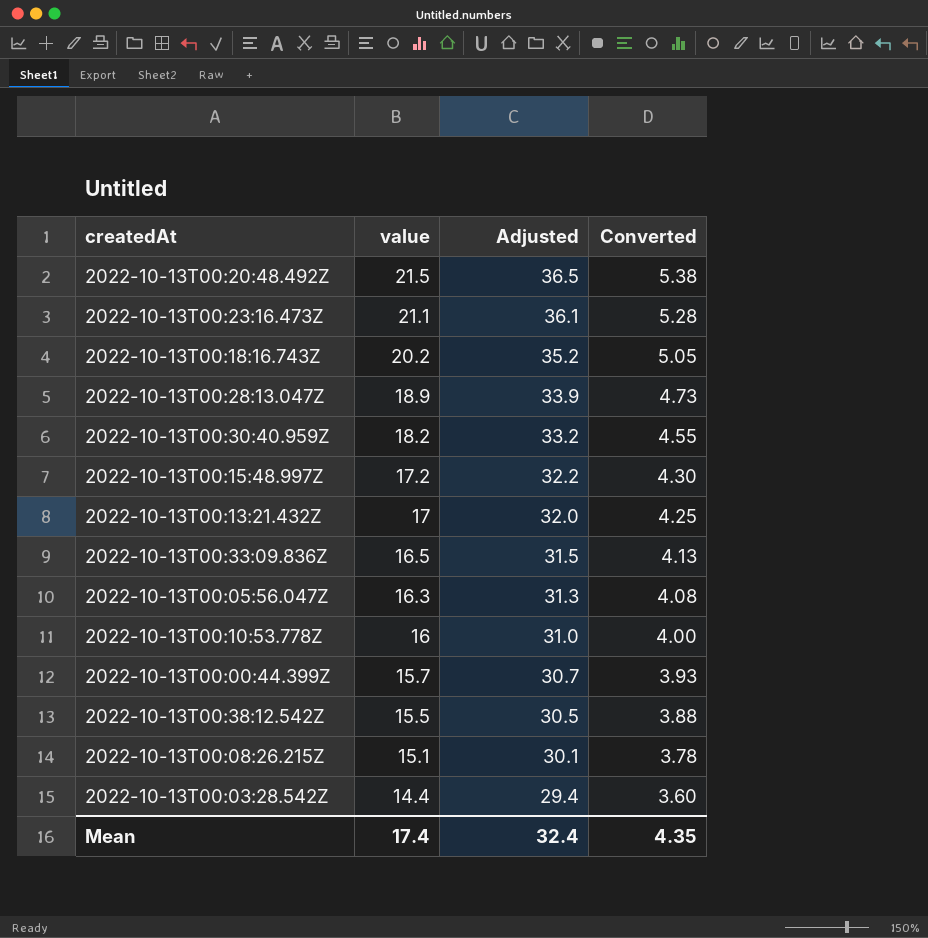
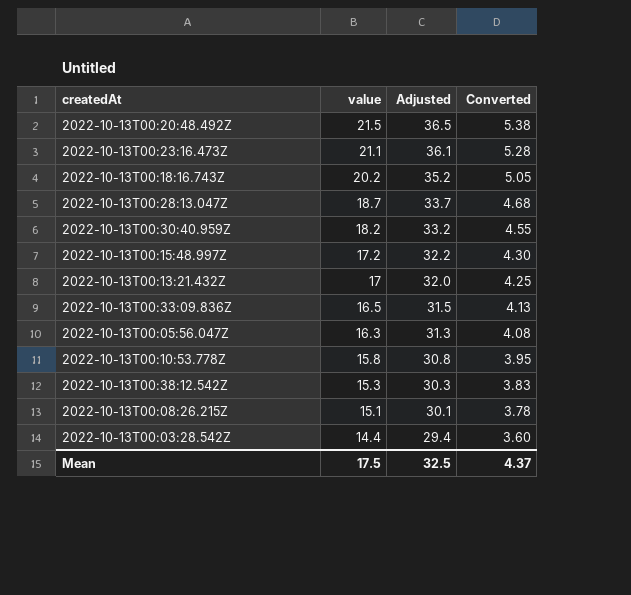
row 2022-10-13T00:00:44.399Z: 15.7 | 30.7 | 3.93 -> none
2022-10-13T00:28:13.047Z | value: 18.9 -> 18.7
2022-10-13T00:28:13.047Z | Adjusted: 33.9 -> 33.7
2022-10-13T00:28:13.047Z | Converted: 4.73 -> 4.68
2022-10-13T00:10:53.778Z | value: 16 -> 15.8
2022-10-13T00:10:53.778Z | Adjusted: 31.0 -> 30.8
2022-10-13T00:10:53.778Z | Converted: 4.00 -> 3.95
2022-10-13T00:38:12.542Z | value: 15.5 -> 15.3
2022-10-13T00:38:12.542Z | Adjusted: 30.5 -> 30.3
2022-10-13T00:38:12.542Z | Converted: 3.88 -> 3.83
Mean | value: 17.4 -> 17.5
Mean | Adjusted: 32.4 -> 32.5
Mean | Converted: 4.35 -> 4.37

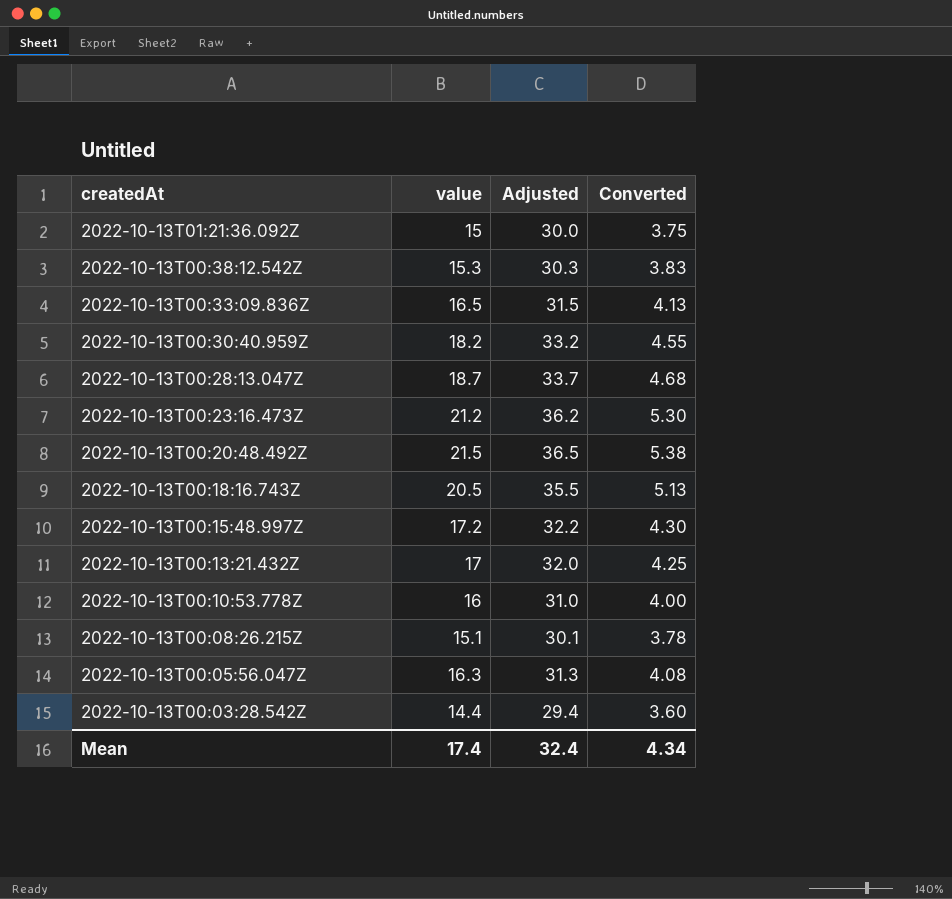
row order: value descending -> createdAt descending
row 2022-10-13T01:21:36.092Z: none -> 15 | 30.0 | 3.75
2022-10-13T00:23:16.473Z | value: 21.1 -> 21.2
2022-10-13T00:23:16.473Z | Adjusted: 36.1 -> 36.2
2022-10-13T00:23:16.473Z | Converted: 5.28 -> 5.30
2022-10-13T00:18:16.743Z | value: 20.2 -> 20.5
2022-10-13T00:18:16.743Z | Adjusted: 35.2 -> 35.5
2022-10-13T00:18:16.743Z | Converted: 5.05 -> 5.13
2022-10-13T00:10:53.778Z | value: 15.8 -> 16
2022-10-13T00:10:53.778Z | Adjusted: 30.8 -> 31.0
2022-10-13T00:10:53.778Z | Converted: 3.95 -> 4.00
Mean | value: 17.5 -> 17.4
Mean | Adjusted: 32.5 -> 32.4
Mean | Converted: 4.37 -> 4.34

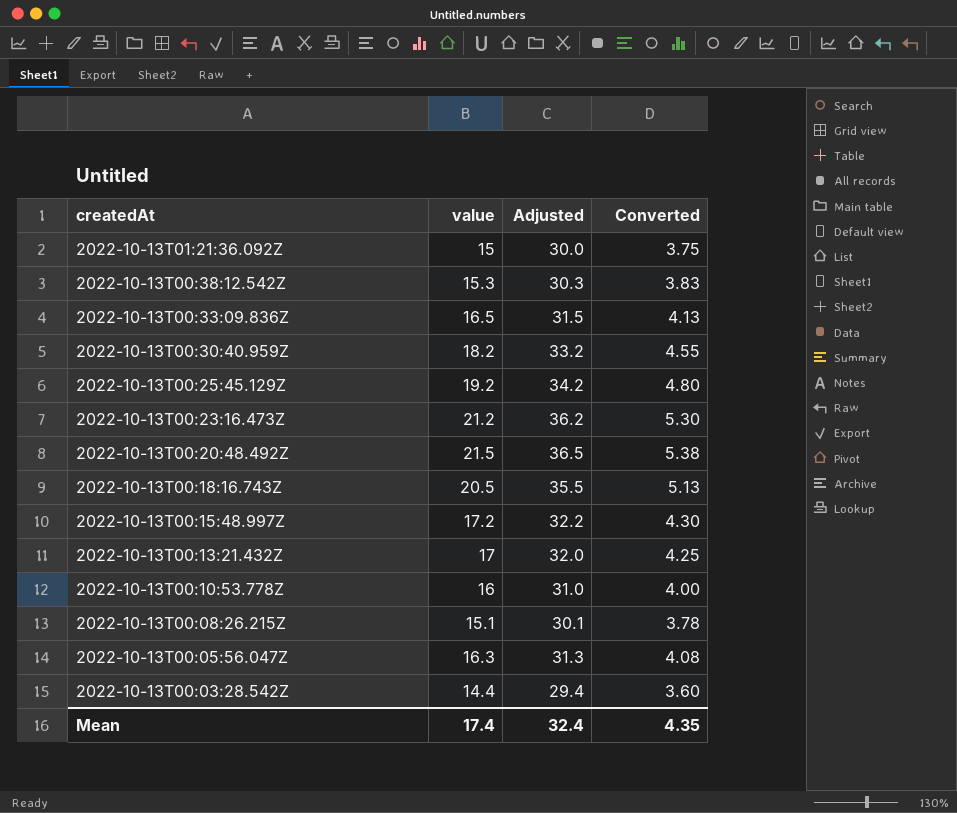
row 2022-10-13T00:28:13.047Z: 18.7 | 33.7 | 4.68 -> none
row 2022-10-13T00:25:45.129Z: none -> 19.2 | 34.2 | 4.80
Mean | Converted: 4.34 -> 4.35

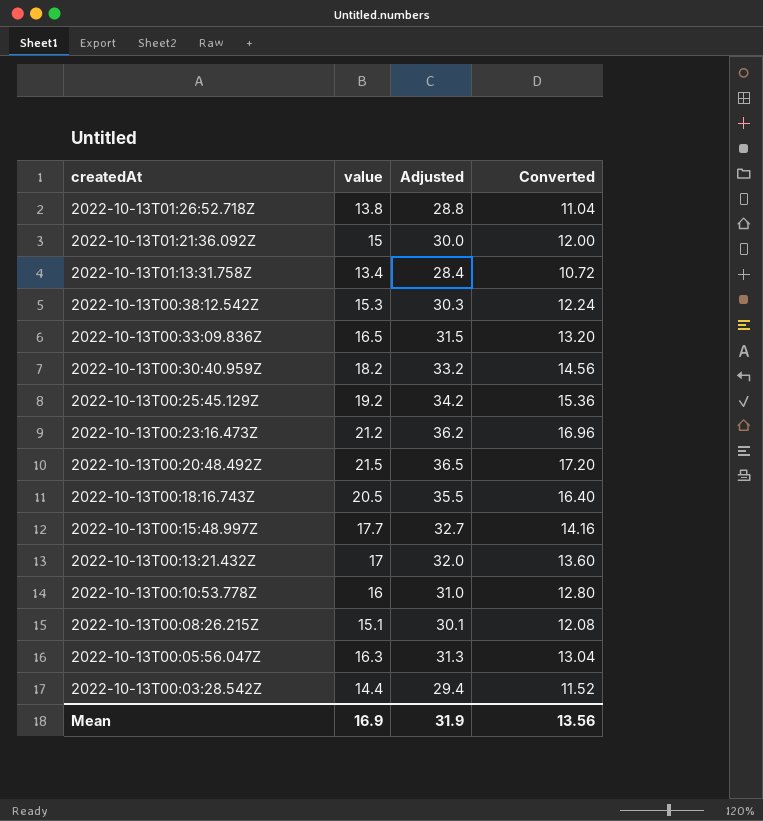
column Converted | formula: [value] * 0.25 -> [value] * 0.8
row 2022-10-13T01:26:52.718Z: none -> 13.8 | 28.8 | 11.04
row 2022-10-13T01:13:31.758Z: none -> 13.4 | 28.4 | 10.72
2022-10-13T00:15:48.997Z | value: 17.2 -> 17.7
2022-10-13T00:15:48.997Z | Adjusted: 32.2 -> 32.7
Mean | value: 17.4 -> 16.9
Mean | Adjusted: 32.4 -> 31.9
Mean | Converted: 4.35 -> 13.56

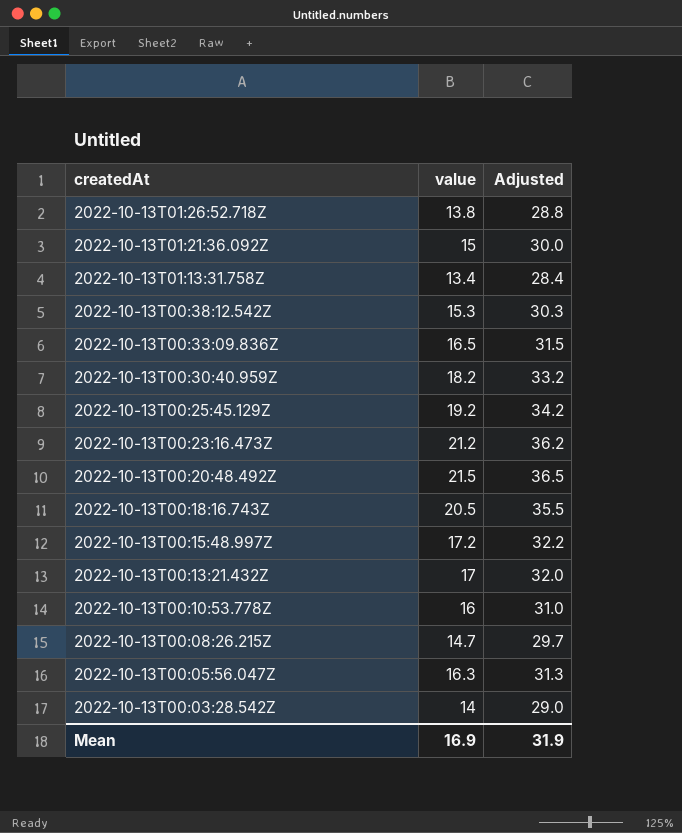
column Converted | formula: [value] * 0.8 -> none
2022-10-13T00:15:48.997Z | value: 17.7 -> 17.2
2022-10-13T00:15:48.997Z | Adjusted: 32.7 -> 32.2
2022-10-13T00:08:26.215Z | value: 15.1 -> 14.7
2022-10-13T00:08:26.215Z | Adjusted: 30.1 -> 29.7
2022-10-13T00:03:28.542Z | value: 14.4 -> 14
2022-10-13T00:03:28.542Z | Adjusted: 29.4 -> 29.0

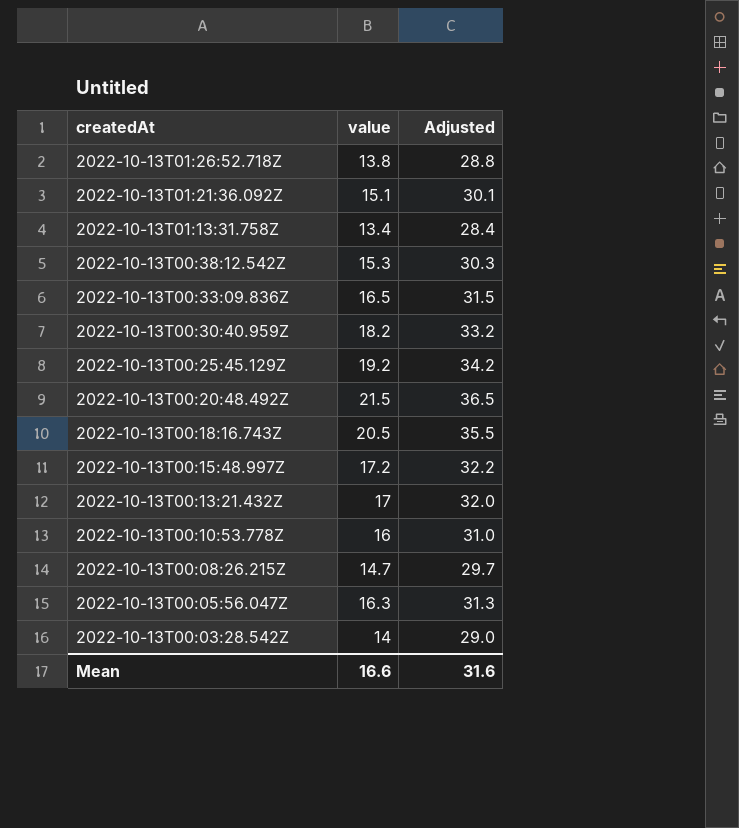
row 2022-10-13T00:23:16.473Z: 21.2 | 36.2 -> none
2022-10-13T01:21:36.092Z | value: 15 -> 15.1
2022-10-13T01:21:36.092Z | Adjusted: 30.0 -> 30.1
Mean | value: 16.9 -> 16.6
Mean | Adjusted: 31.9 -> 31.6

